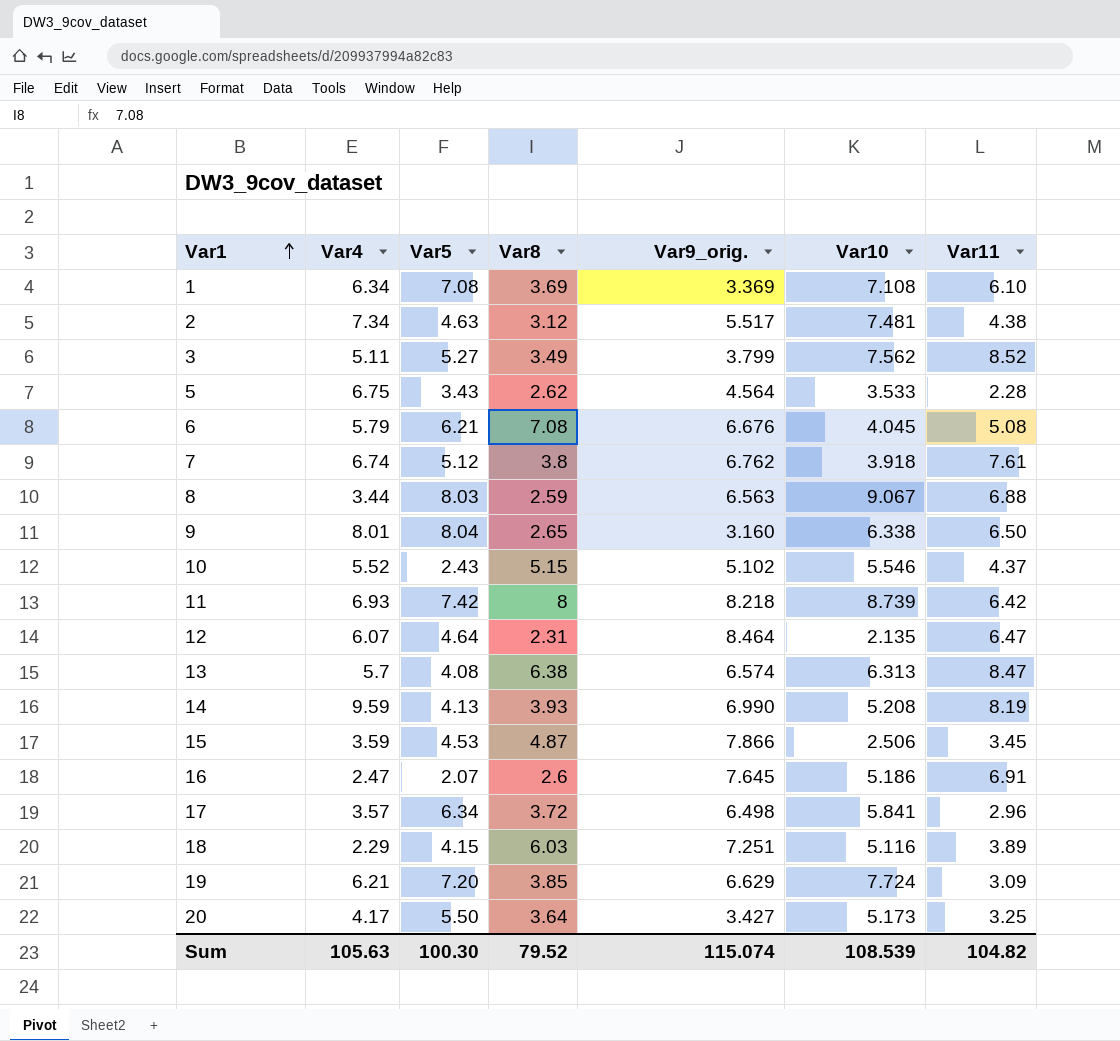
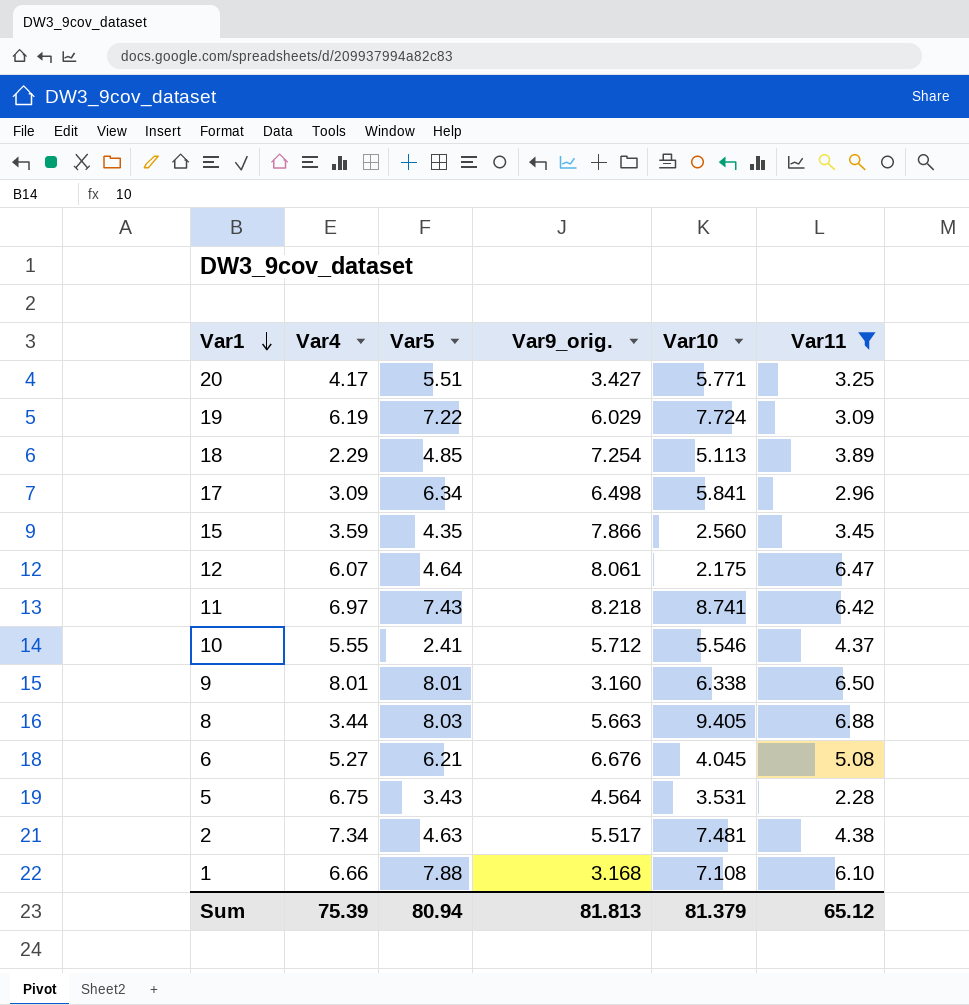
filter: none -> Var11 <= 6.88
row order: Var1 ascending -> Var1 descending
column Var8 | position: 4 -> none
20 | Var5: 5.50 -> 5.51
20 | Var10: 5.173 -> 5.771
19 | Var4: 6.21 -> 6.19
19 | Var5: 7.20 -> 7.22
19 | Var9_orig.: 6.629 -> 6.029
18 | Var5: 4.15 -> 4.85
18 | Var9_orig.: 7.251 -> 7.254
18 | Var10: 5.116 -> 5.113
17 | Var4: 3.57 -> 3.09
15 | Var5: 4.53 -> 4.35
15 | Var10: 2.506 -> 2.560
12 | Var9_orig.: 8.464 -> 8.061
12 | Var10: 2.135 -> 2.175
11 | Var4: 6.93 -> 6.97
11 | Var5: 7.42 -> 7.43
11 | Var10: 8.739 -> 8.741
10 | Var4: 5.52 -> 5.55
10 | Var5: 2.43 -> 2.41
10 | Var9_orig.: 5.102 -> 5.712
9 | Var5: 8.04 -> 8.01
8 | Var9_orig.: 6.563 -> 5.663
8 | Var10: 9.067 -> 9.405
6 | Var4: 5.79 -> 5.27
5 | Var10: 3.533 -> 3.531
1 | Var4: 6.34 -> 6.66
1 | Var5: 7.08 -> 7.88
1 | Var9_orig.: 3.369 -> 3.168
Sum | Var4: 105.63 -> 75.39
Sum | Var5: 100.30 -> 80.94
Sum | Var9_orig.: 115.074 -> 81.813
Sum | Var10: 108.539 -> 81.379
Sum | Var11: 104.82 -> 65.12

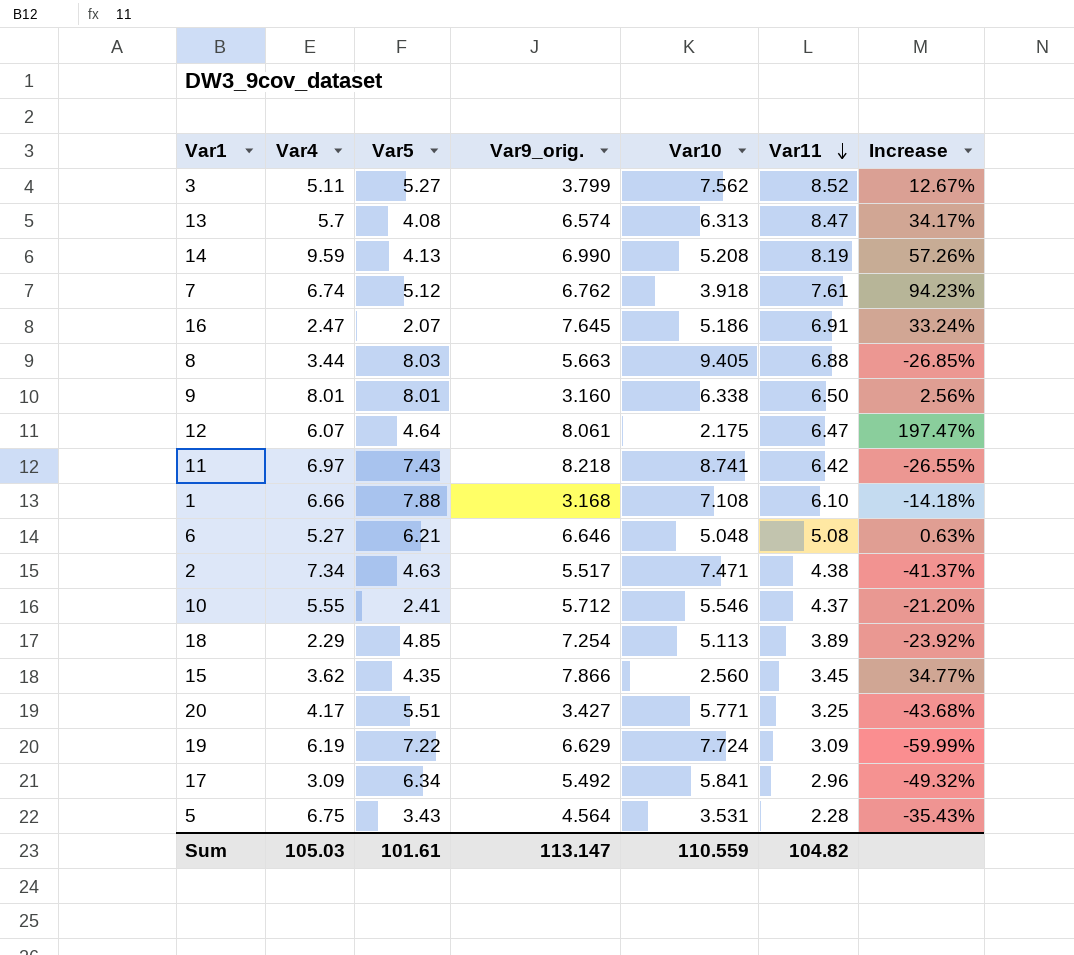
filter: Var11 <= 6.88 -> none
row order: Var1 descending -> Var11 descending
column Increase | formula: none -> ([Var11] - [Var10]) / [Var10]
6 | Var9_orig.: 6.676 -> 6.646
6 | Var10: 4.045 -> 5.048
2 | Var10: 7.481 -> 7.471
15 | Var4: 3.59 -> 3.62
19 | Var9_orig.: 6.029 -> 6.629
17 | Var9_orig.: 6.498 -> 5.492
Sum | Var4: 75.39 -> 105.03
Sum | Var5: 80.94 -> 101.61
Sum | Var9_orig.: 81.813 -> 113.147
Sum | Var10: 81.379 -> 110.559
Sum | Var11: 65.12 -> 104.82

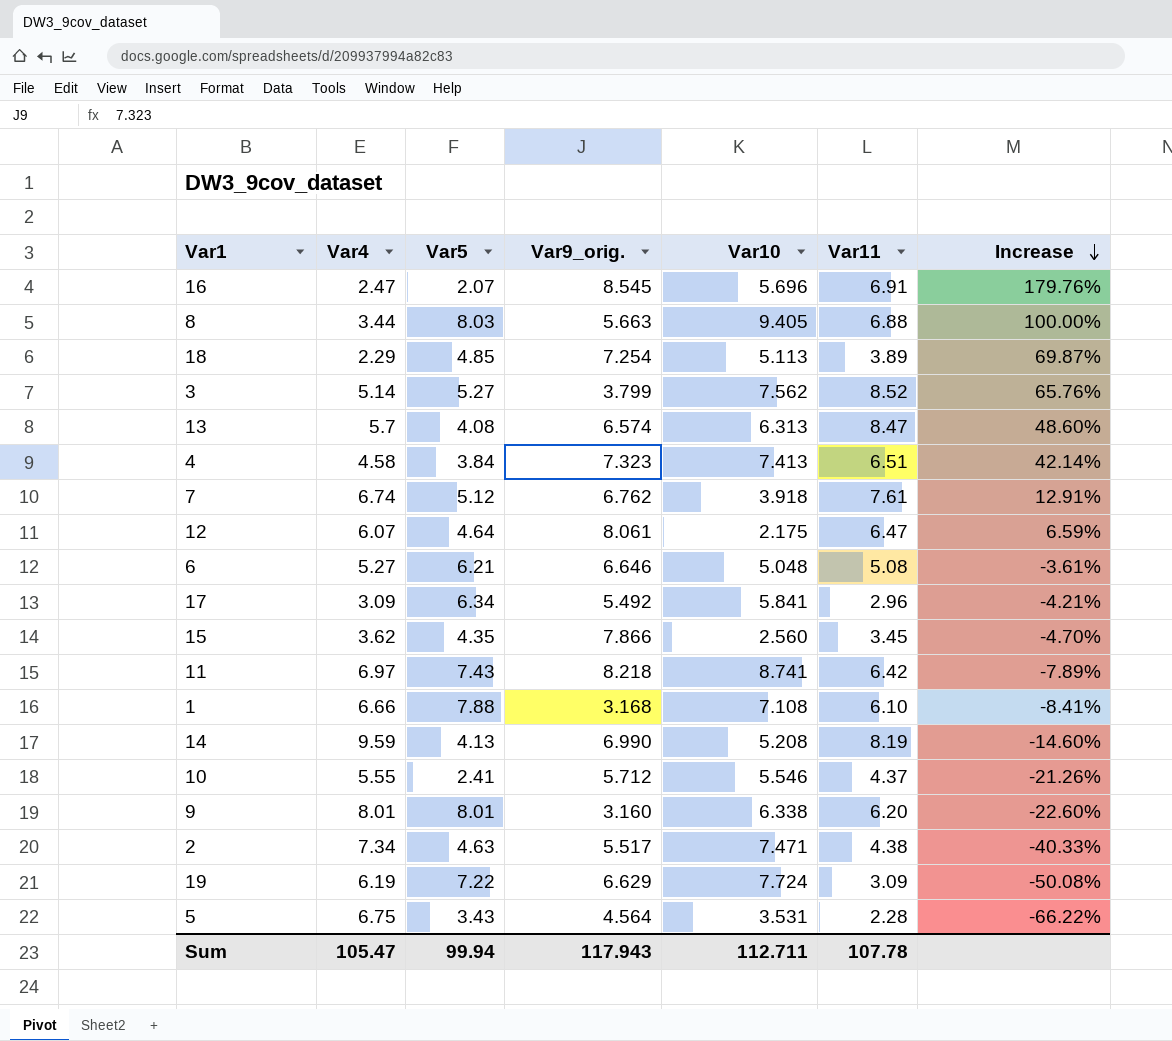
row order: Var11 descending -> Increase descending
column Increase | formula: ([Var11] - [Var10]) / [Var10] -> ([Var11] - [Var4]) / [Var4]
row 20: 4.17 | 5.51 | 3.427 | 5.771 | 3.25 | -43.68% -> none
16 | Var9_orig.: 7.645 -> 8.545
16 | Var10: 5.186 -> 5.696
3 | Var4: 5.11 -> 5.14
row 4: none -> 4.58 | 3.84 | 7.323 | 7.413 | 6.51 | 42.14%
9 | Var11: 6.50 -> 6.20
Sum | Var4: 105.03 -> 105.47
Sum | Var5: 101.61 -> 99.94
Sum | Var9_orig.: 113.147 -> 117.943
Sum | Var10: 110.559 -> 112.711
Sum | Var11: 104.82 -> 107.78

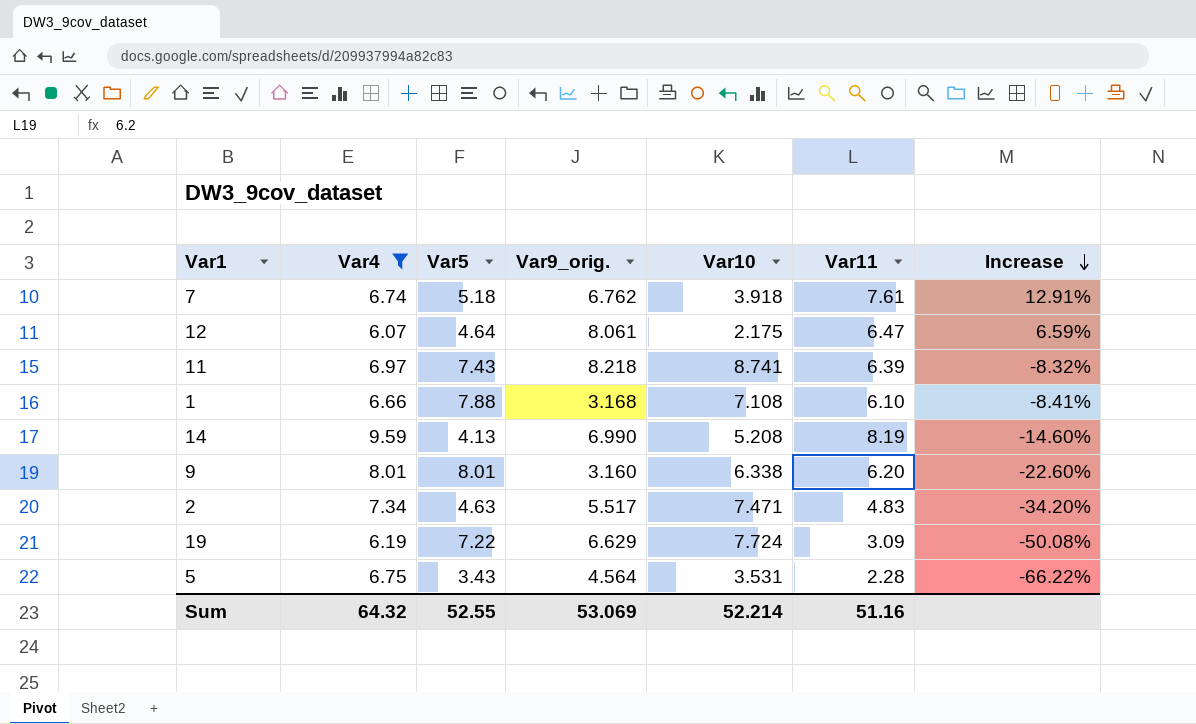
filter: none -> Var4 >= 6.07
7 | Var5: 5.12 -> 5.18
11 | Var11: 6.42 -> 6.39
11 | Increase: -7.89% -> -8.32%
2 | Var11: 4.38 -> 4.83
2 | Increase: -40.33% -> -34.20%
Sum | Var4: 105.47 -> 64.32
Sum | Var5: 99.94 -> 52.55
Sum | Var9_orig.: 117.943 -> 53.069
Sum | Var10: 112.711 -> 52.214
Sum | Var11: 107.78 -> 51.16

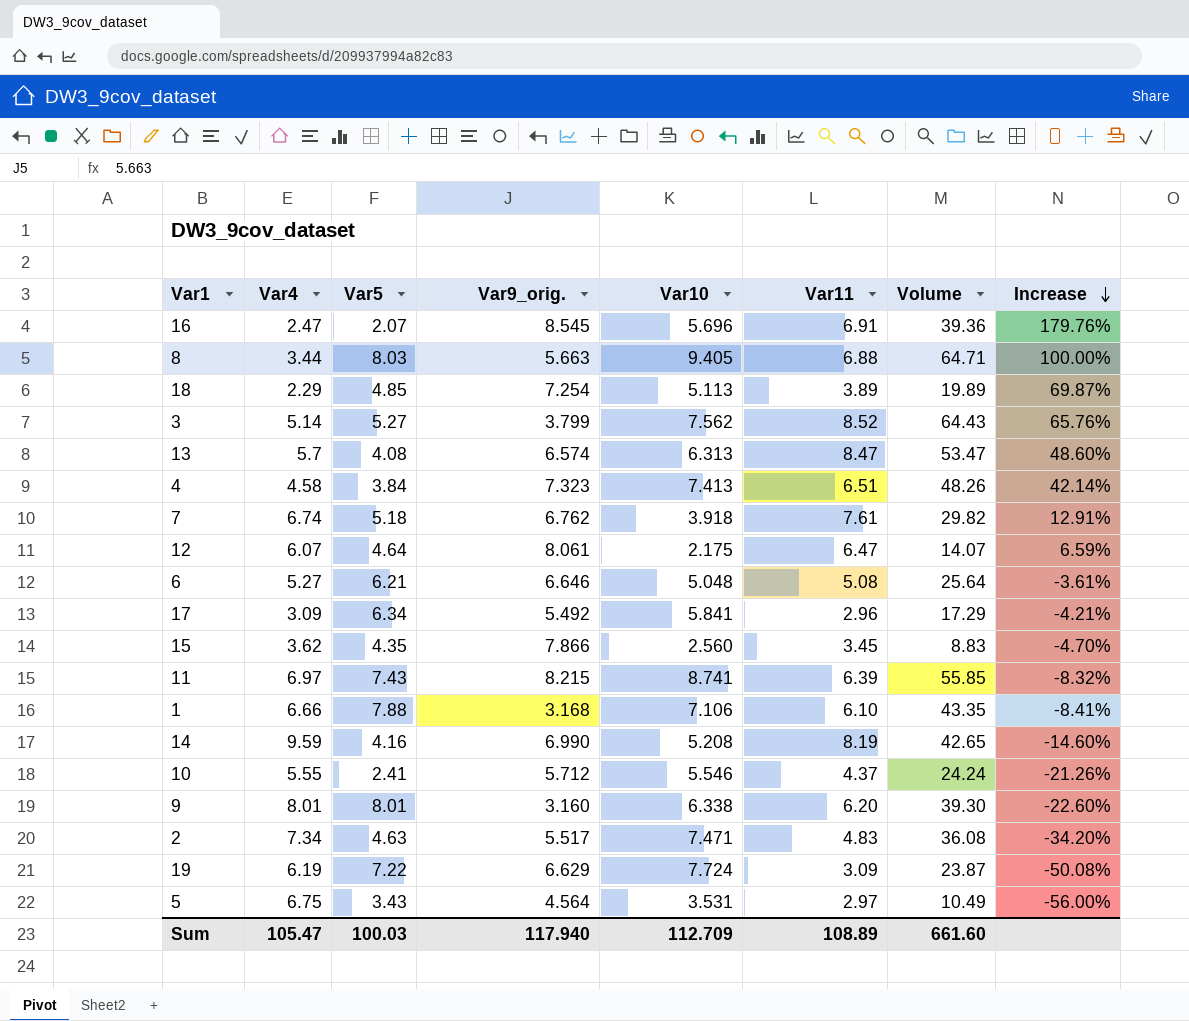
filter: Var4 >= 6.07 -> none
column Volume | formula: none -> [Var10] * [Var11]
11 | Var9_orig.: 8.218 -> 8.215
1 | Var10: 7.108 -> 7.106
14 | Var5: 4.13 -> 4.16
5 | Var11: 2.28 -> 2.97
5 | Increase: -66.22% -> -56.00%
Sum | Var4: 64.32 -> 105.47
Sum | Var5: 52.55 -> 100.03
Sum | Var9_orig.: 53.069 -> 117.940
Sum | Var10: 52.214 -> 112.709
Sum | Var11: 51.16 -> 108.89

